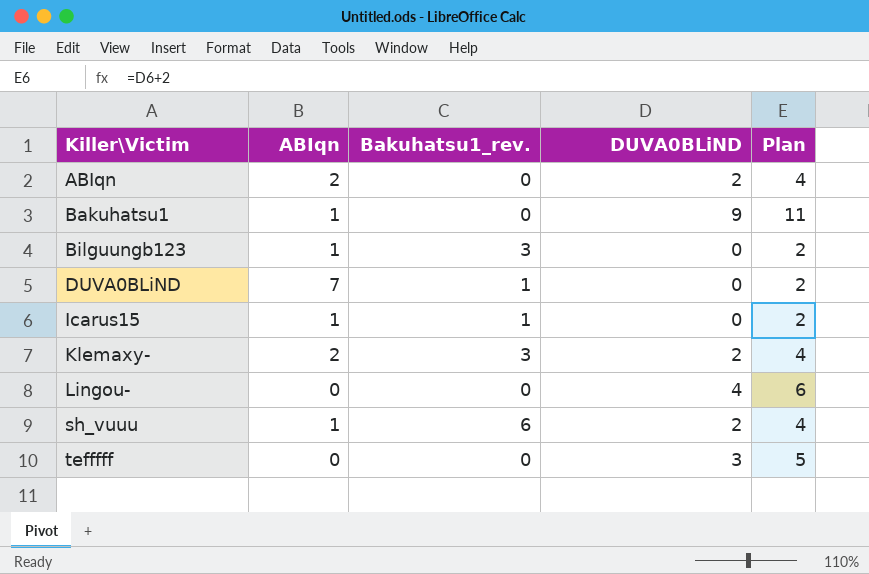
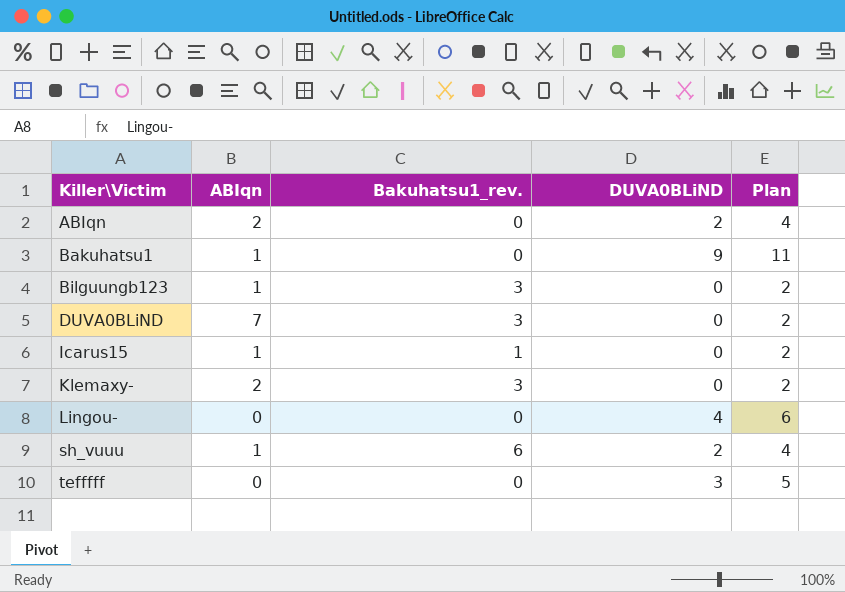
DUVA0BLiND | Bakuhatsu1_rev.: 1 -> 3
Klemaxy- | DUVA0BLiND: 2 -> 0
Klemaxy- | Plan: 4 -> 2

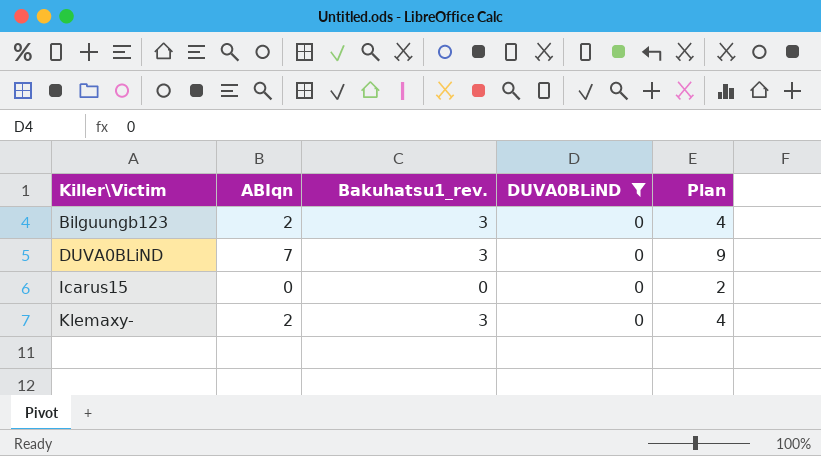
filter: none -> DUVA0BLiND = 0
column Plan | formula: [DUVA0BLiND] + 2 -> [ABIqn] + 2
Bilguungb123 | ABIqn: 1 -> 2
Icarus15 | ABIqn: 1 -> 0
Icarus15 | Bakuhatsu1_rev.: 1 -> 0

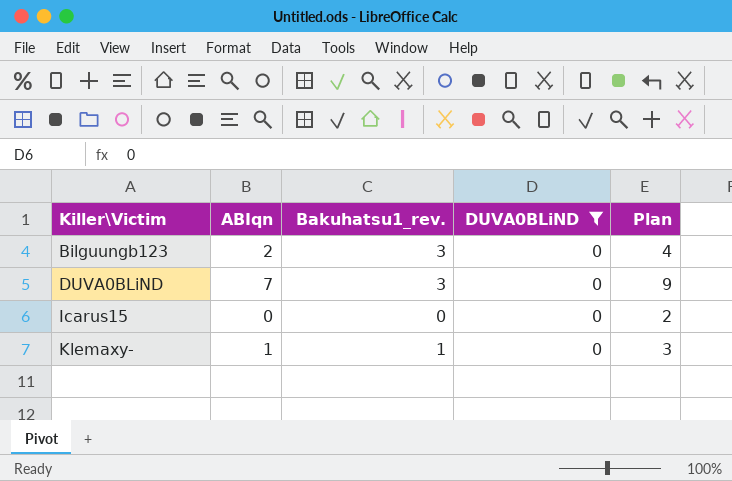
Klemaxy- | ABIqn: 2 -> 1
Klemaxy- | Bakuhatsu1_rev.: 3 -> 1
Klemaxy- | Plan: 4 -> 3

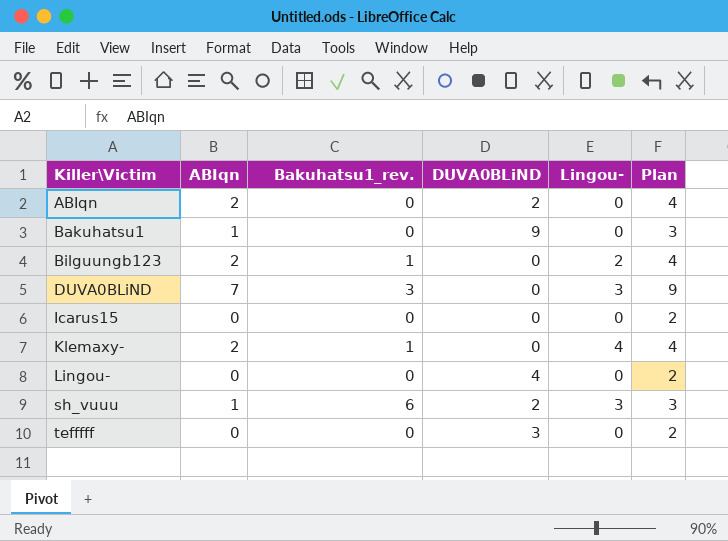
filter: DUVA0BLiND = 0 -> none
column Lingou- | position: none -> 5
Bilguungb123 | Bakuhatsu1_rev.: 3 -> 1
Klemaxy- | ABIqn: 1 -> 2
Klemaxy- | Plan: 3 -> 4

